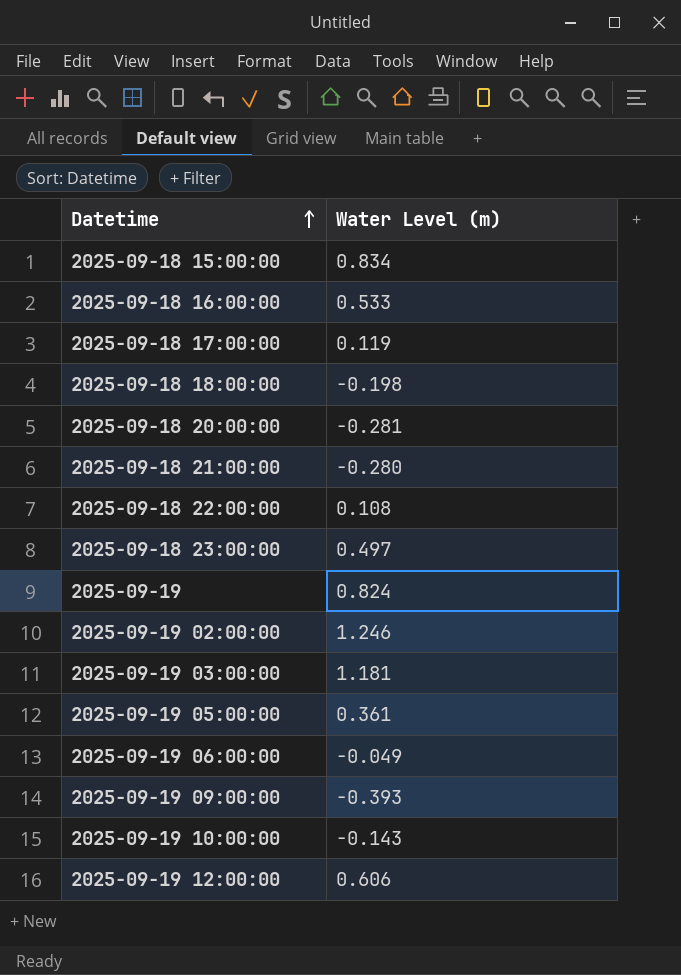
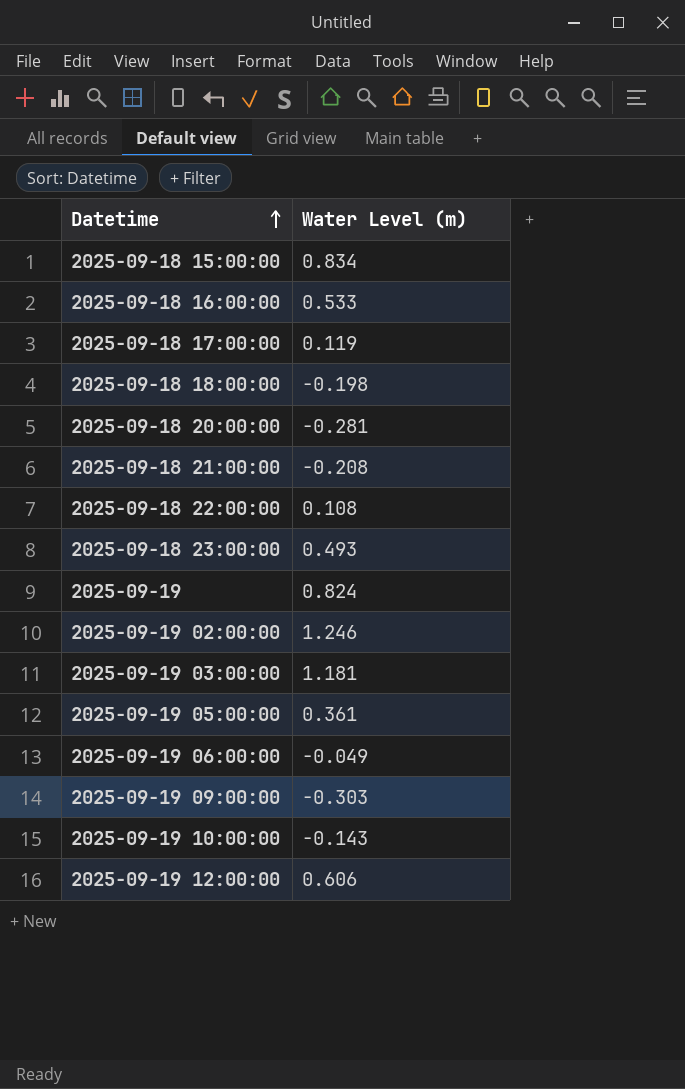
2025-09-18 21:00:00 | Water Level (m): -0.280 -> -0.208
2025-09-18 23:00:00 | Water Level (m): 0.497 -> 0.493
2025-09-19 09:00:00 | Water Level (m): -0.393 -> -0.303

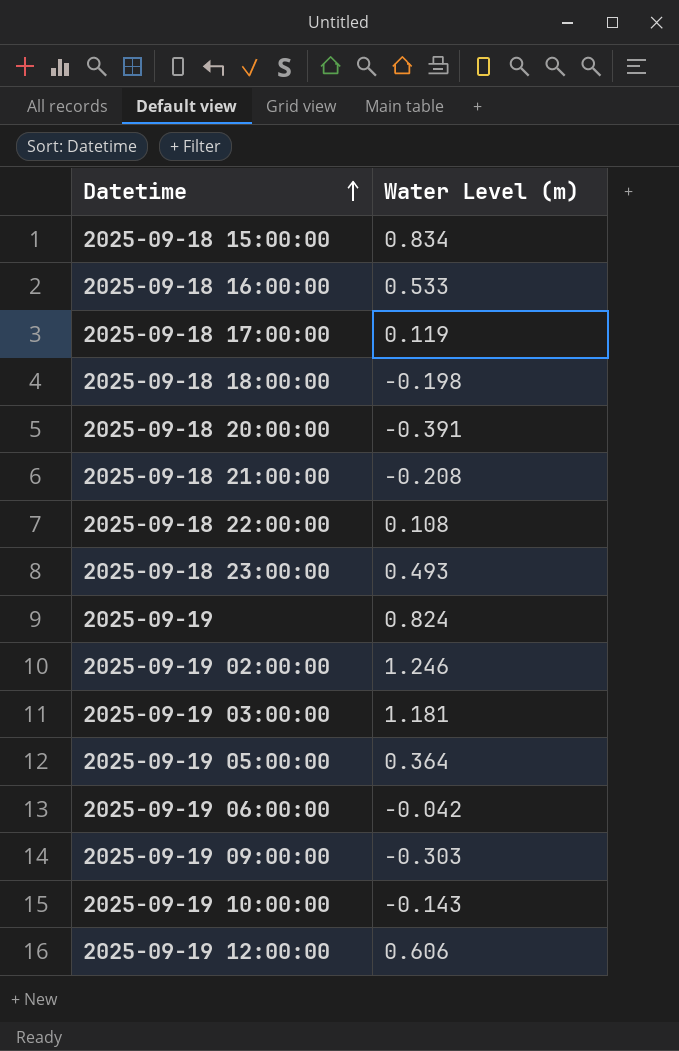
2025-09-18 20:00:00 | Water Level (m): -0.281 -> -0.391
2025-09-19 05:00:00 | Water Level (m): 0.361 -> 0.364
2025-09-19 06:00:00 | Water Level (m): -0.049 -> -0.042

